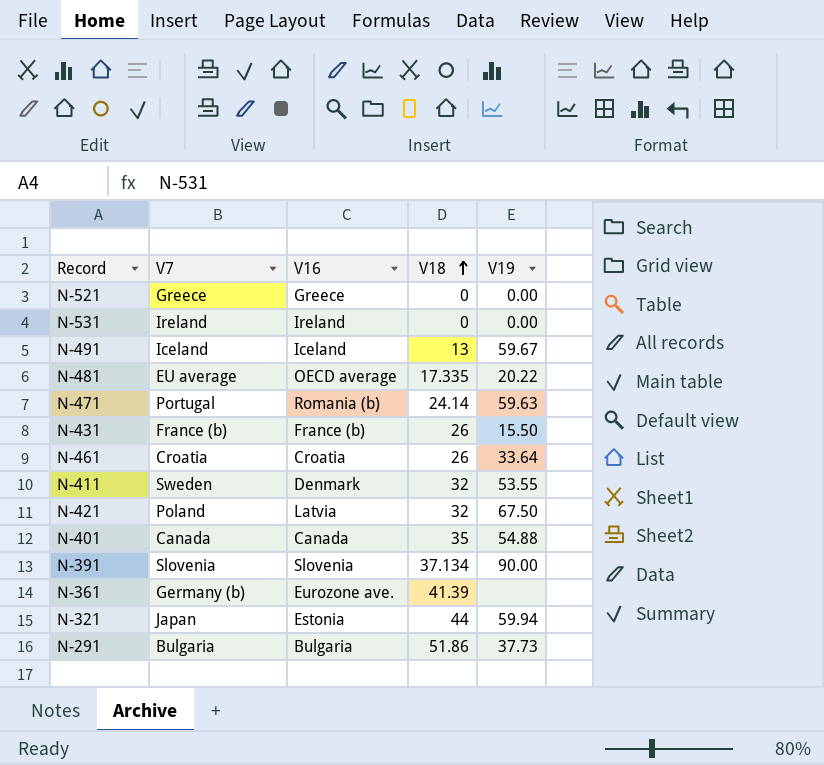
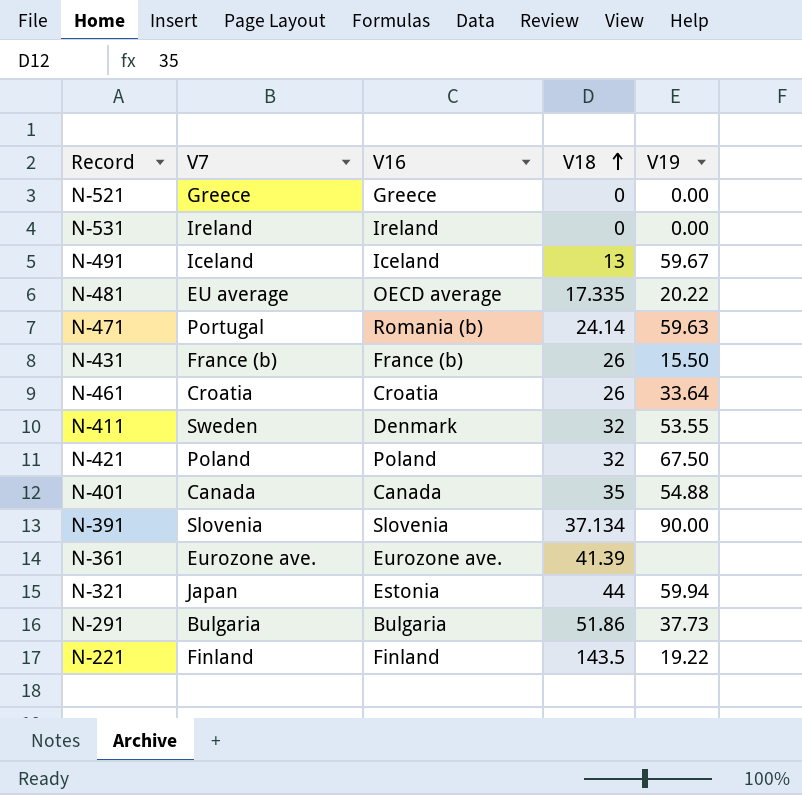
N-421 | V16: Latvia -> Poland
N-361 | V7: Germany (b) -> Eurozone ave.
row N-221: none -> Finland | Finland | 143.5 | 19.22

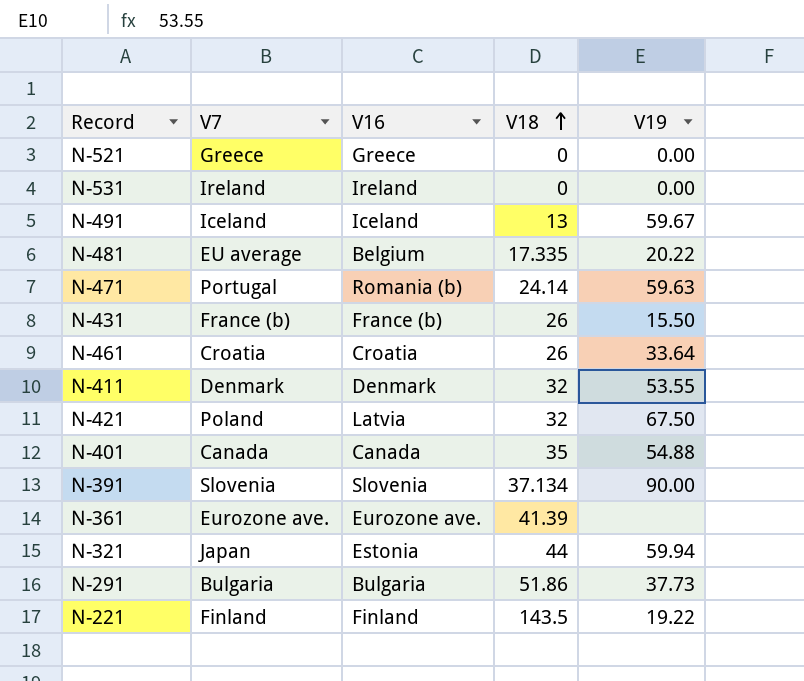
N-481 | V16: OECD average -> Belgium
N-411 | V7: Sweden -> Denmark
N-421 | V16: Poland -> Latvia

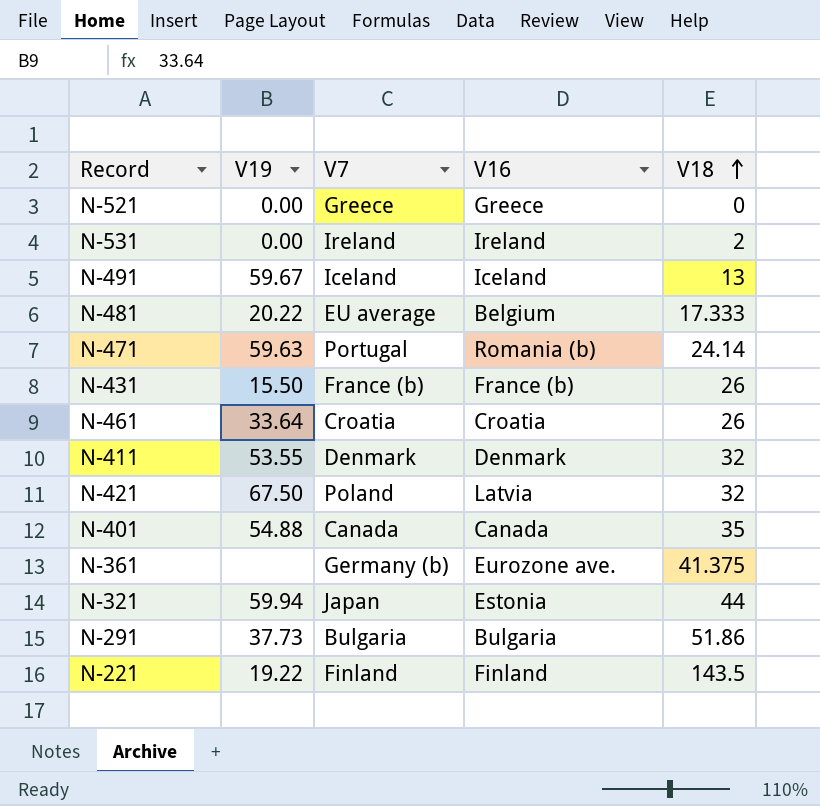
column V19 | position: 5 -> 2
row N-391: Slovenia | Slovenia | 37.134 | 90.00 -> none
N-531 | V18: 0 -> 2
N-481 | V18: 17.335 -> 17.333
N-361 | V7: Eurozone ave. -> Germany (b)
N-361 | V18: 41.39 -> 41.375

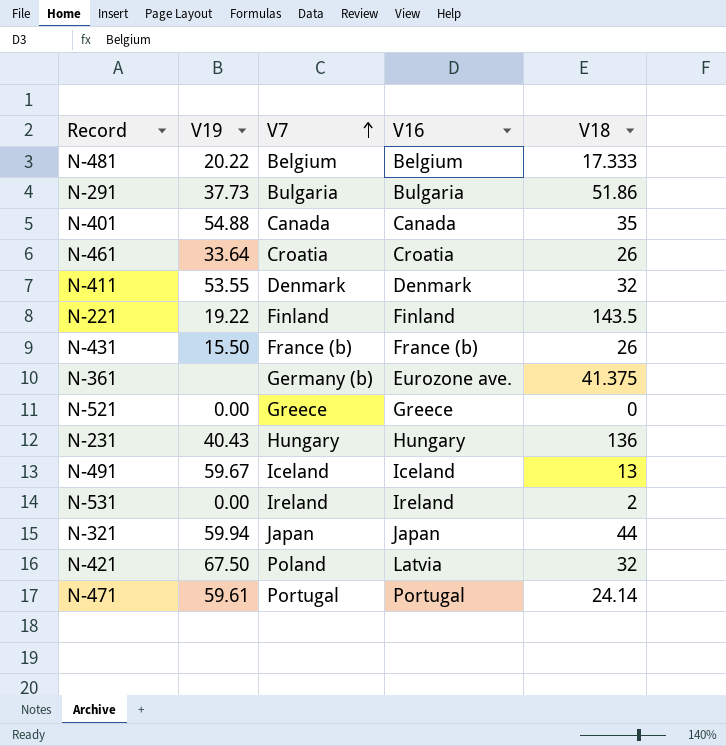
row order: V18 ascending -> V7 ascending
N-481 | V7: EU average -> Belgium
row N-231: none -> 40.43 | Hungary | Hungary | 136
N-321 | V16: Estonia -> Japan
N-471 | V19: 59.63 -> 59.61
N-471 | V16: Romania (b) -> Portugal

